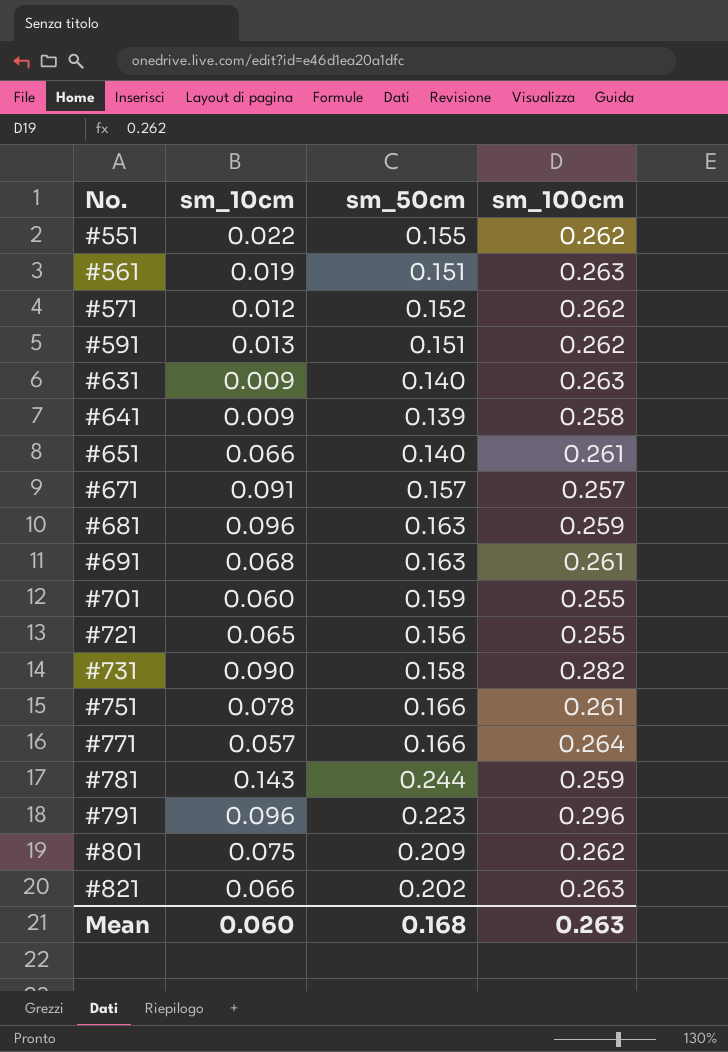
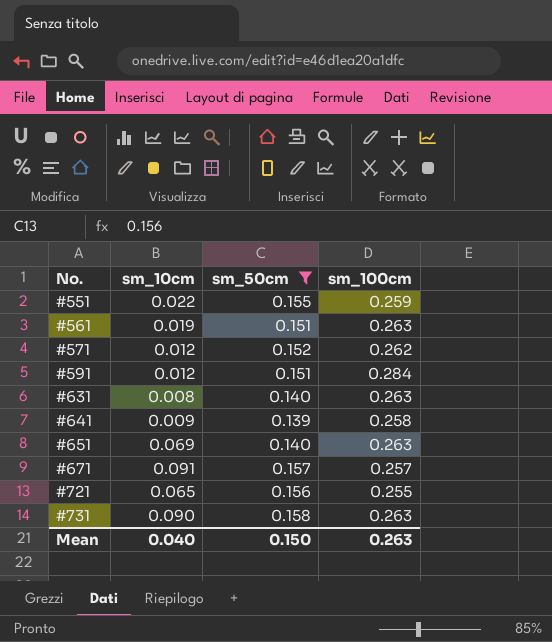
filter: none -> sm_50cm <= 0.158
#551 | sm_100cm: 0.262 -> 0.259
#591 | sm_10cm: 0.013 -> 0.012
#591 | sm_100cm: 0.262 -> 0.284
#631 | sm_10cm: 0.009 -> 0.008
#651 | sm_10cm: 0.066 -> 0.069
#651 | sm_100cm: 0.261 -> 0.263
#731 | sm_100cm: 0.282 -> 0.263
Mean | sm_10cm: 0.060 -> 0.040
Mean | sm_50cm: 0.168 -> 0.150

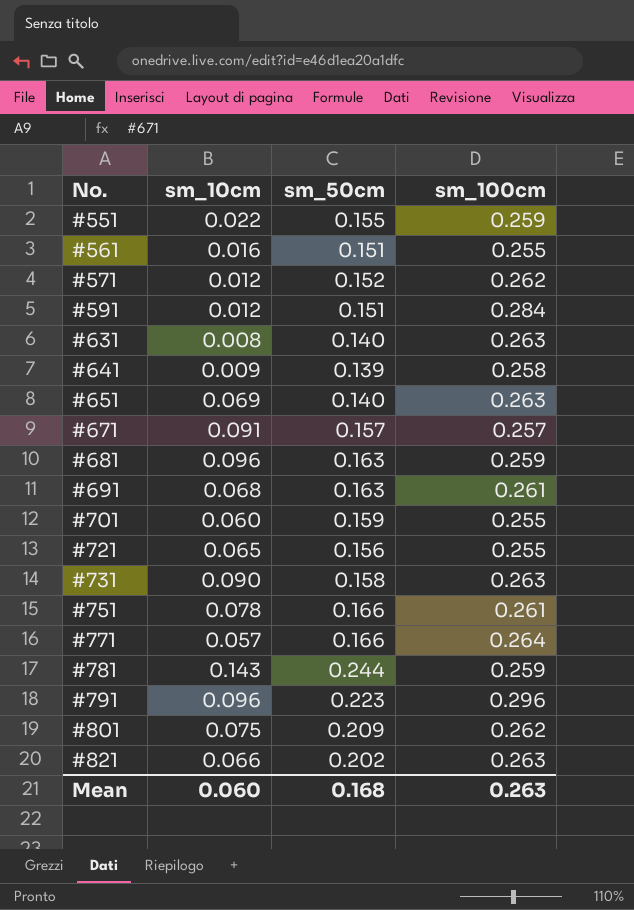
filter: sm_50cm <= 0.158 -> none
#561 | sm_10cm: 0.019 -> 0.016
#561 | sm_100cm: 0.263 -> 0.255
Mean | sm_10cm: 0.040 -> 0.060
Mean | sm_50cm: 0.150 -> 0.168

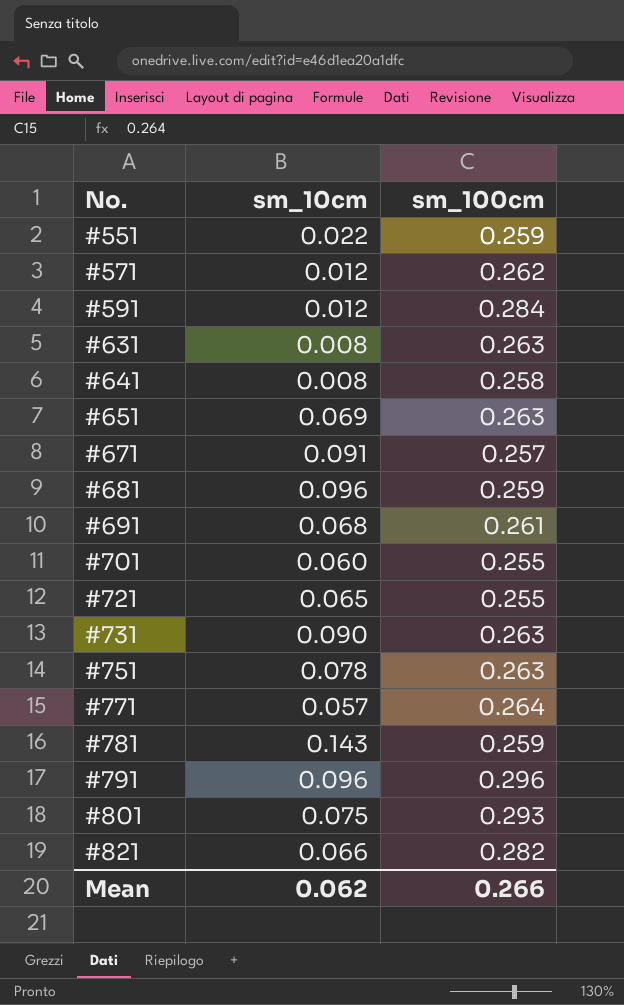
column sm_50cm | position: 3 -> none
row #561: 0.016 | 0.151 | 0.255 -> none
#641 | sm_10cm: 0.009 -> 0.008
#751 | sm_100cm: 0.261 -> 0.263
#801 | sm_100cm: 0.262 -> 0.293
#821 | sm_100cm: 0.263 -> 0.282
Mean | sm_10cm: 0.060 -> 0.062
Mean | sm_100cm: 0.263 -> 0.266

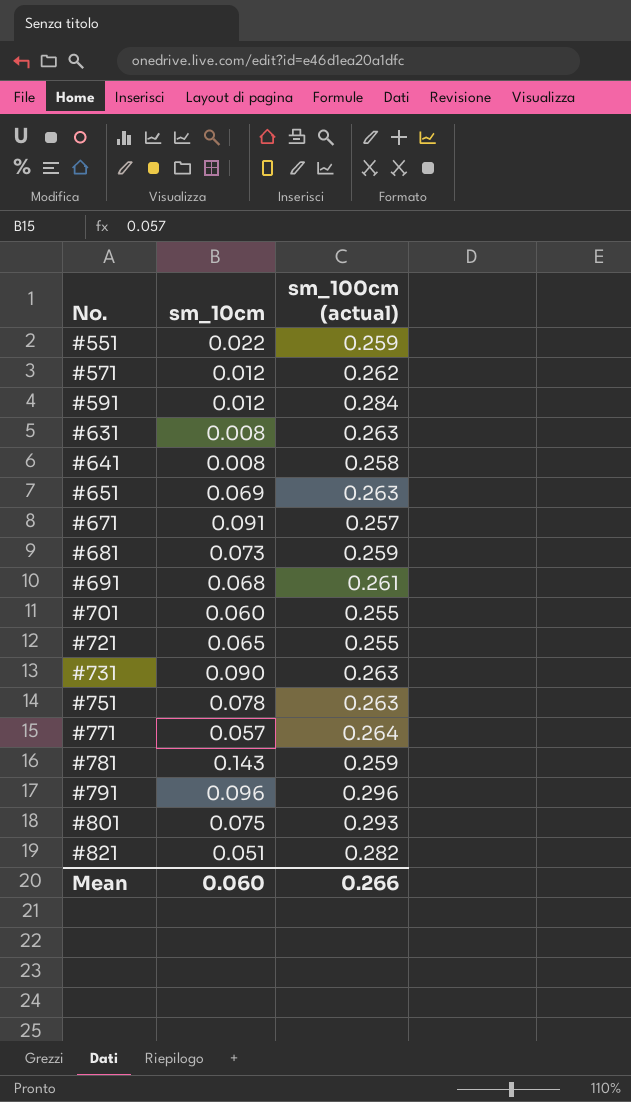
column name: sm_100cm -> sm_100cm (actual)
#681 | sm_10cm: 0.096 -> 0.073
#821 | sm_10cm: 0.066 -> 0.051
Mean | sm_10cm: 0.062 -> 0.060

